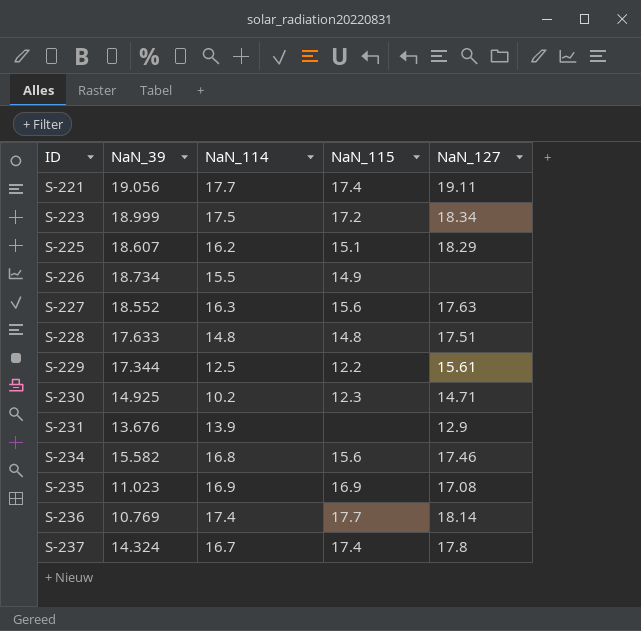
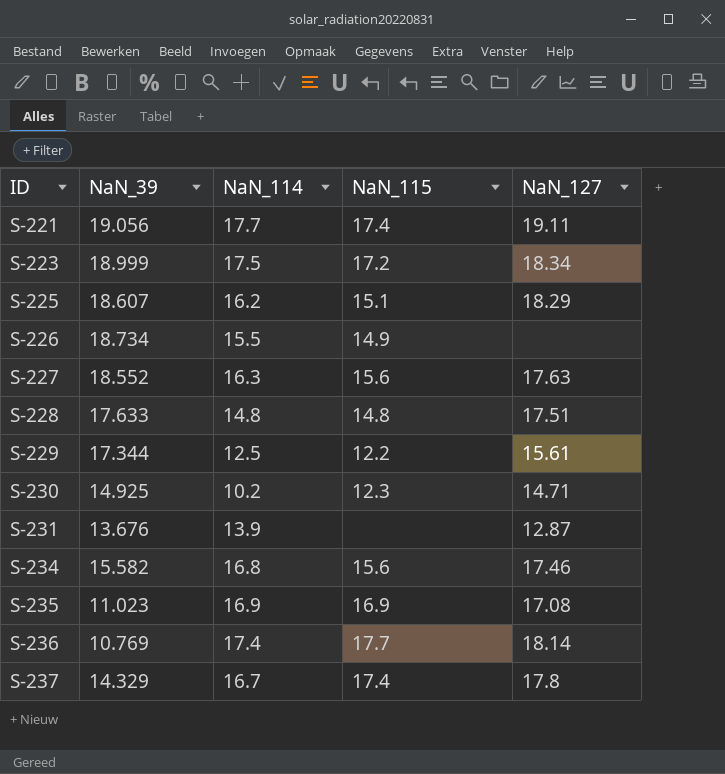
S-231 | NaN_127: 12.9 -> 12.87
S-237 | NaN_39: 14.324 -> 14.329

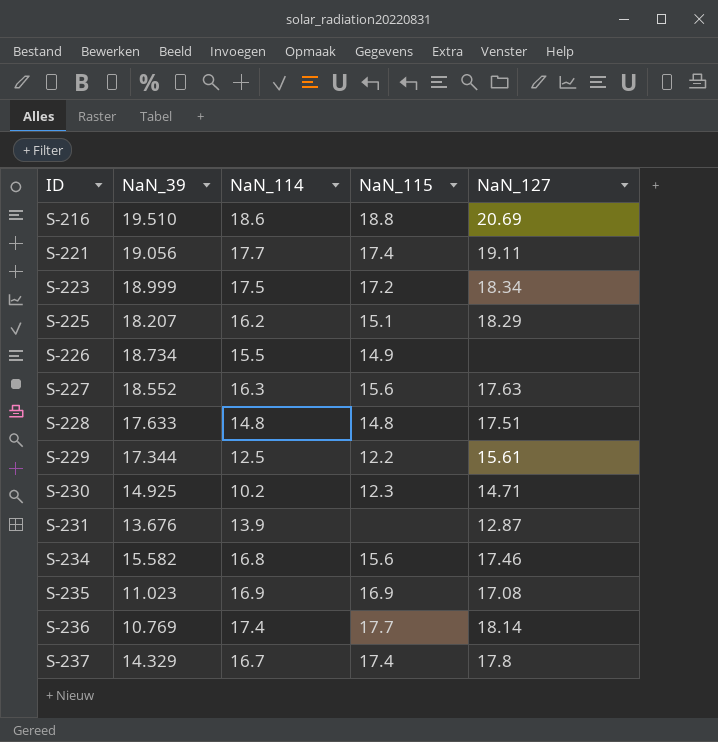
row S-216: none -> 19.510 | 18.6 | 18.8 | 20.69
S-225 | NaN_39: 18.607 -> 18.207

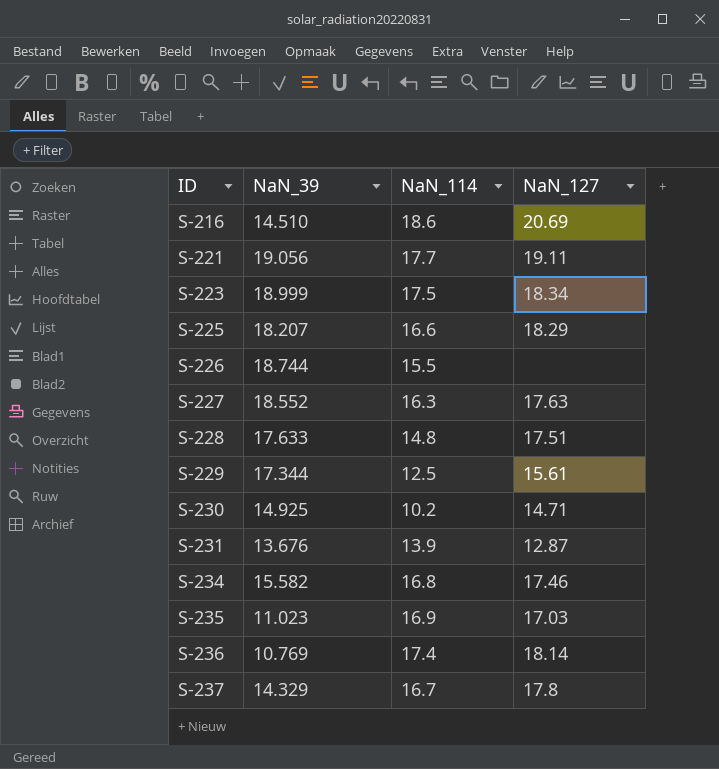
column NaN_115 | position: 4 -> none
S-216 | NaN_39: 19.510 -> 14.510
S-225 | NaN_114: 16.2 -> 16.6
S-226 | NaN_39: 18.734 -> 18.744
S-235 | NaN_127: 17.08 -> 17.03

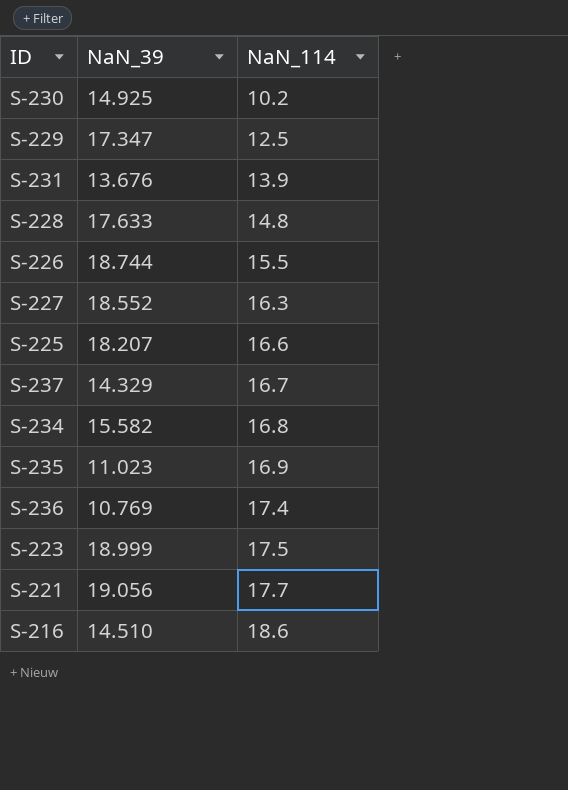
row order: ID ascending -> NaN_114 ascending
column NaN_127 | position: 4 -> none
S-229 | NaN_39: 17.344 -> 17.347

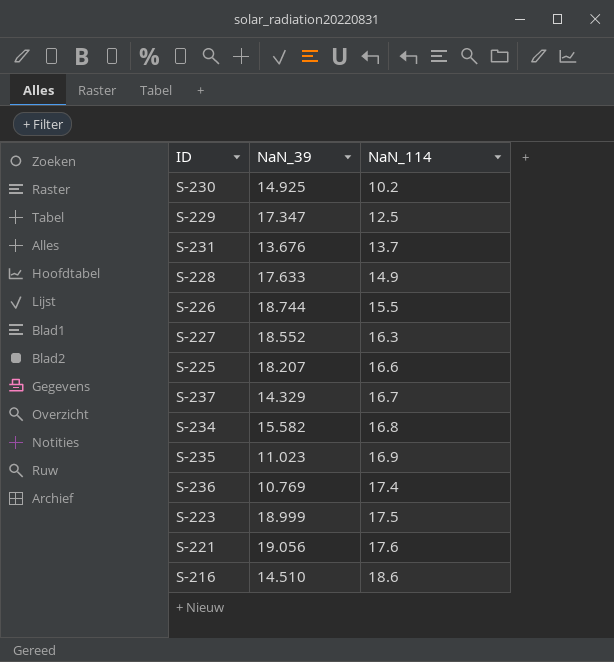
S-231 | NaN_114: 13.9 -> 13.7
S-228 | NaN_114: 14.8 -> 14.9
S-221 | NaN_114: 17.7 -> 17.6

